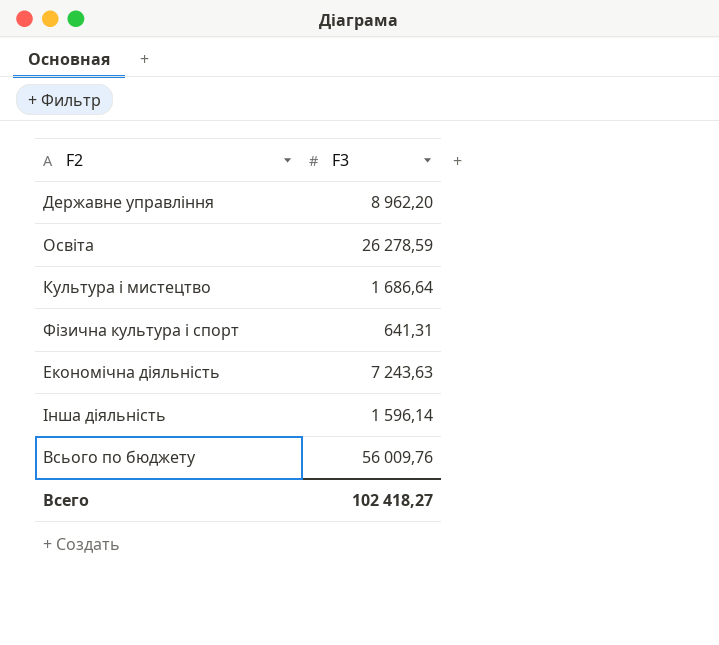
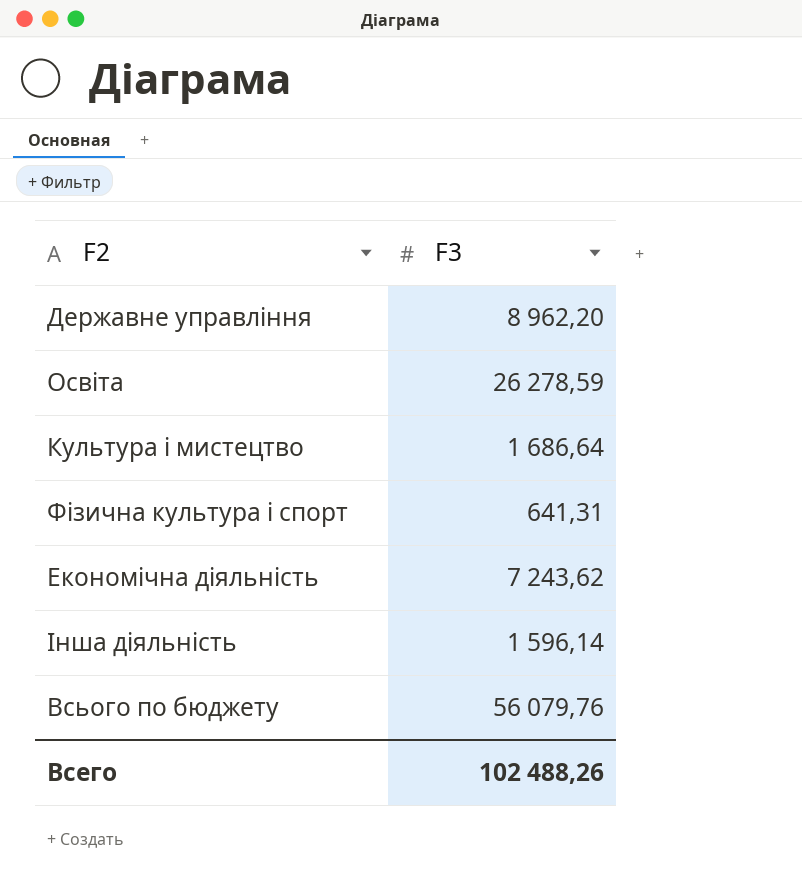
Економічна діяльність | F3: 7 243,63 -> 7 243,62
Всього по бюджету | F3: 56 009,76 -> 56 079,76
Всего | F3: 102 418,27 -> 102 488,26

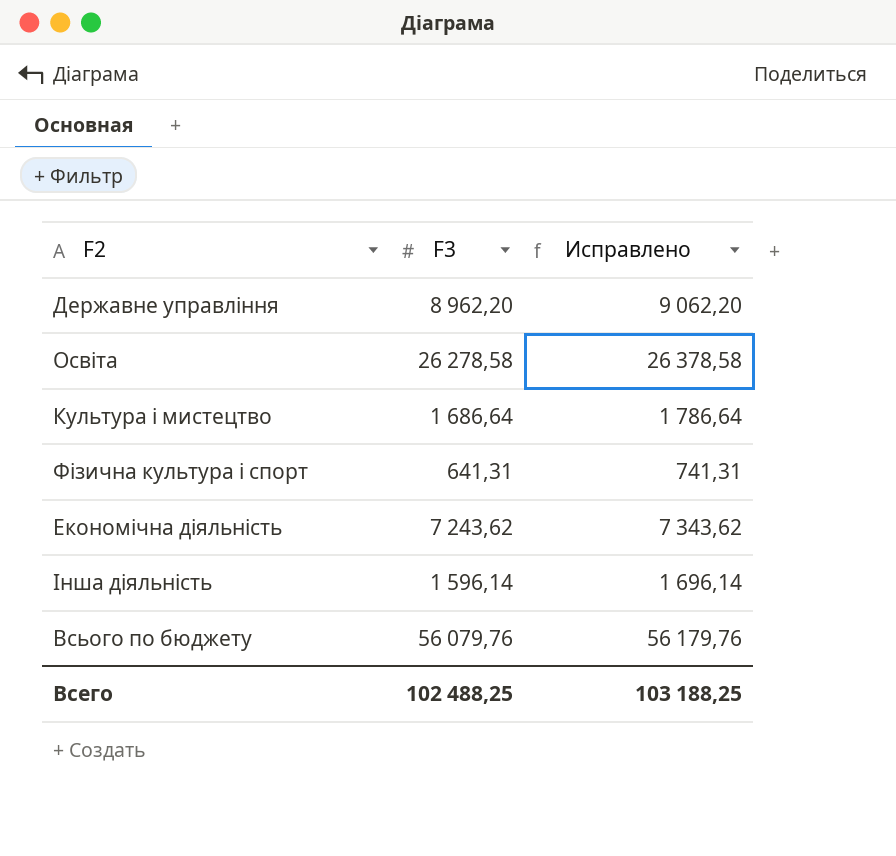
column Исправлено | formula: none -> [F3] + 100
Освіта | F3: 26 278,59 -> 26 278,58
Всего | F3: 102 488,26 -> 102 488,25

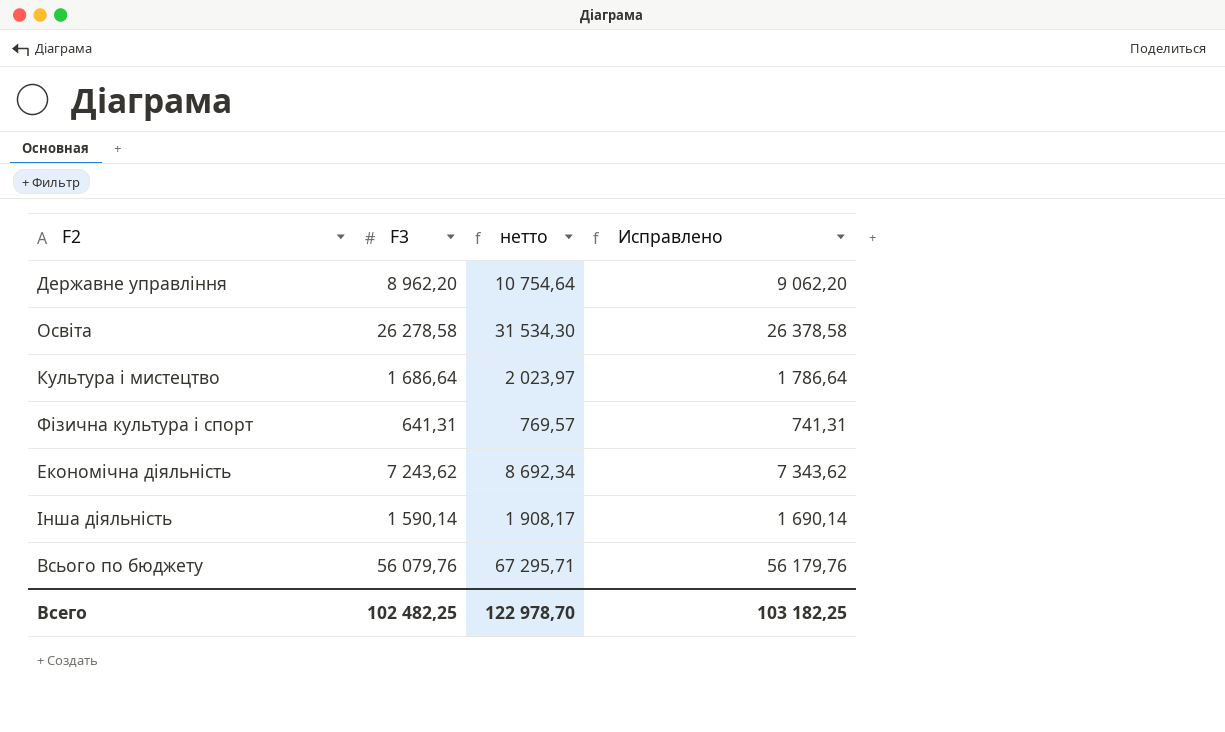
column нетто | formula: none -> [F3] * 1,2
Інша діяльність | F3: 1 596,14 -> 1 590,14
Інша діяльність | Исправлено: 1 696,14 -> 1 690,14
Всего | F3: 102 488,25 -> 102 482,25
Всего | Исправлено: 103 188,25 -> 103 182,25

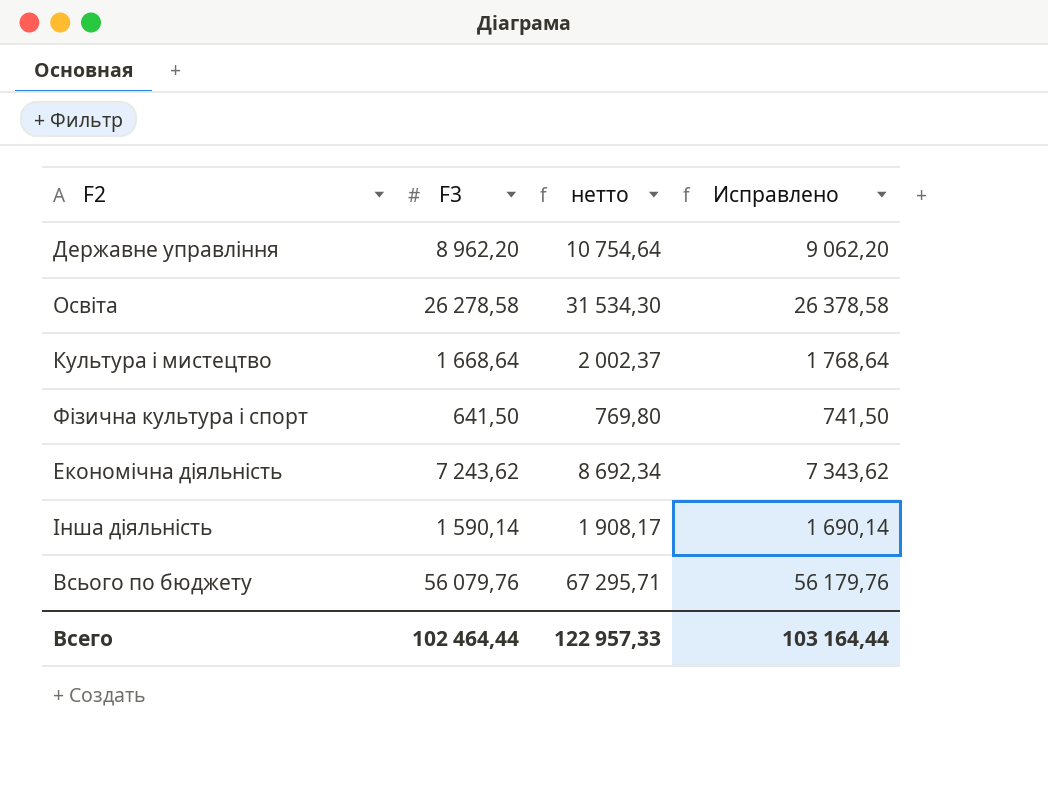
Культура і мистецтво | F3: 1 686,64 -> 1 668,64
Культура і мистецтво | нетто: 2 023,97 -> 2 002,37
Культура і мистецтво | Исправлено: 1 786,64 -> 1 768,64
Фізична культура і спорт | F3: 641,31 -> 641,50
Фізична культура і спорт | нетто: 769,57 -> 769,80
Фізична культура і спорт | Исправлено: 741,31 -> 741,50
Всего | F3: 102 482,25 -> 102 464,44
Всего | нетто: 122 978,70 -> 122 957,33
Всего | Исправлено: 103 182,25 -> 103 164,44

